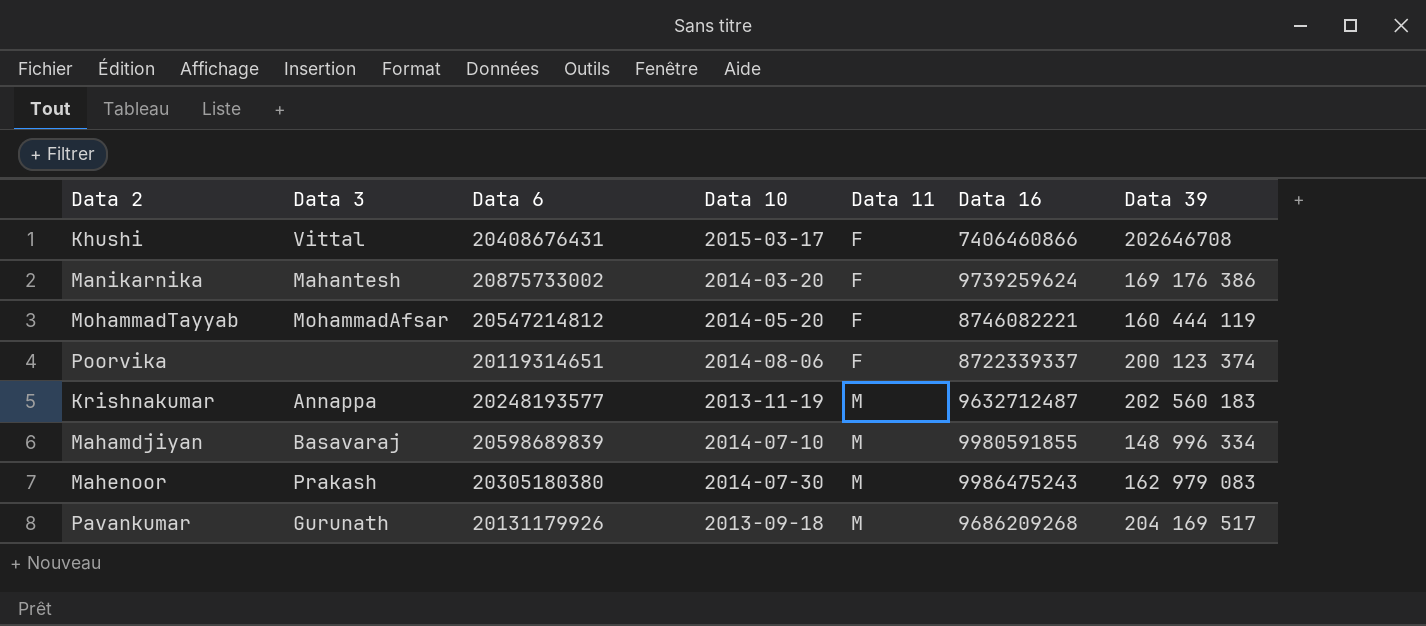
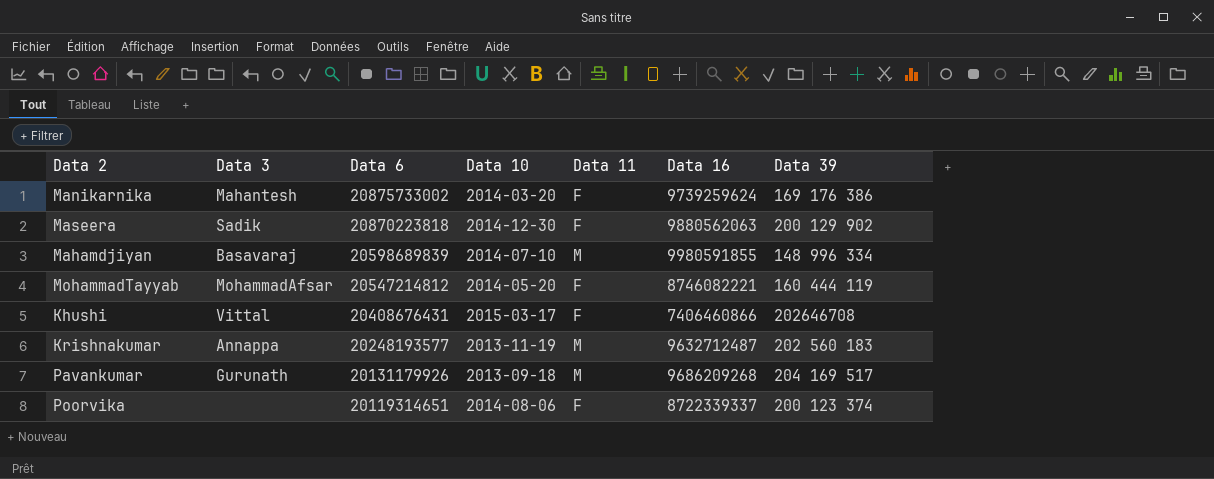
row order: Data 11 ascending -> Data 6 descending
row Mahenoor: Prakash | 20305180380 | 2014-07-30 | M | 9986475243 | 162 979 083 -> none
row Maseera: none -> Sadik | 20870223818 | 2014-12-30 | F | 9880562063 | 200 129 902

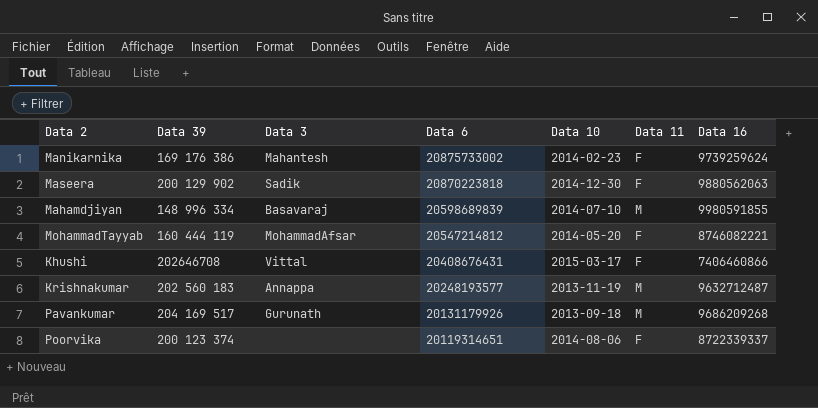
column Data 39 | position: 7 -> 2
Manikarnika | Data 10: 2014-03-20 -> 2014-02-23

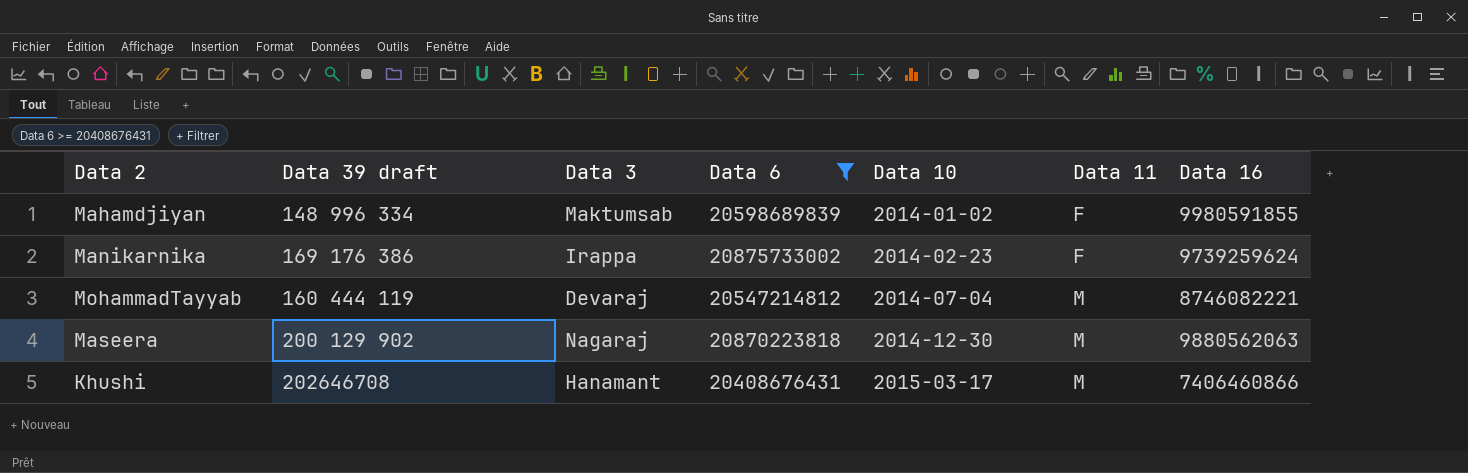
filter: none -> Data 6 >= 20408676431
row order: Data 6 descending -> Data 10 ascending
column name: Data 39 -> Data 39 draft
Mahamdjiyan | Data 3: Basavaraj -> Maktumsab
Mahamdjiyan | Data 10: 2014-07-10 -> 2014-01-02
Mahamdjiyan | Data 11: M -> F
Manikarnika | Data 3: Mahantesh -> Irappa
MohammadTayyab | Data 3: MohammadAfsar -> Devaraj
MohammadTayyab | Data 10: 2014-05-20 -> 2014-07-04
MohammadTayyab | Data 11: F -> M
Maseera | Data 3: Sadik -> Nagaraj
Maseera | Data 11: F -> M
Khushi | Data 3: Vittal -> Hanamant
Khushi | Data 11: F -> M

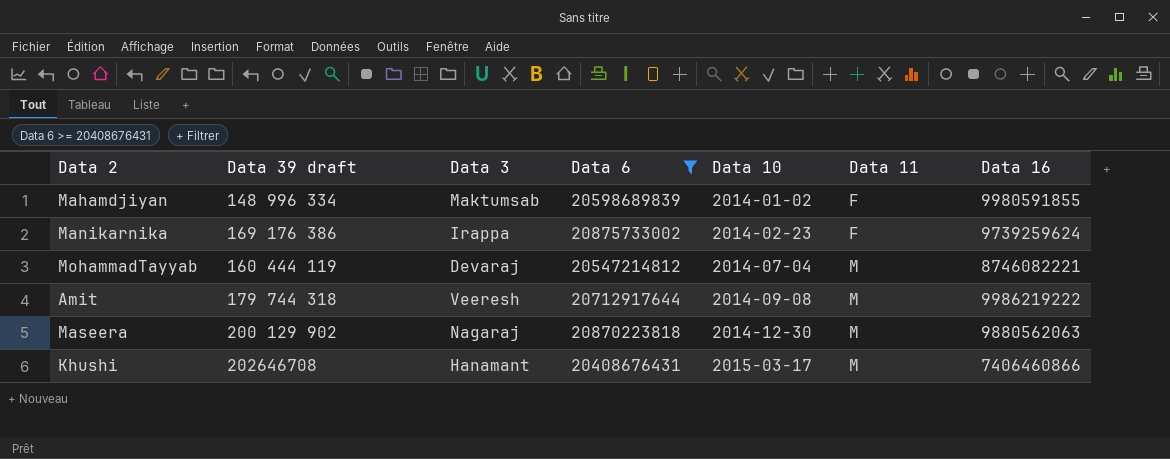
row Amit: none -> 179 744 318 | Veeresh | 20712917644 | 2014-09-08 | M | 9986219222

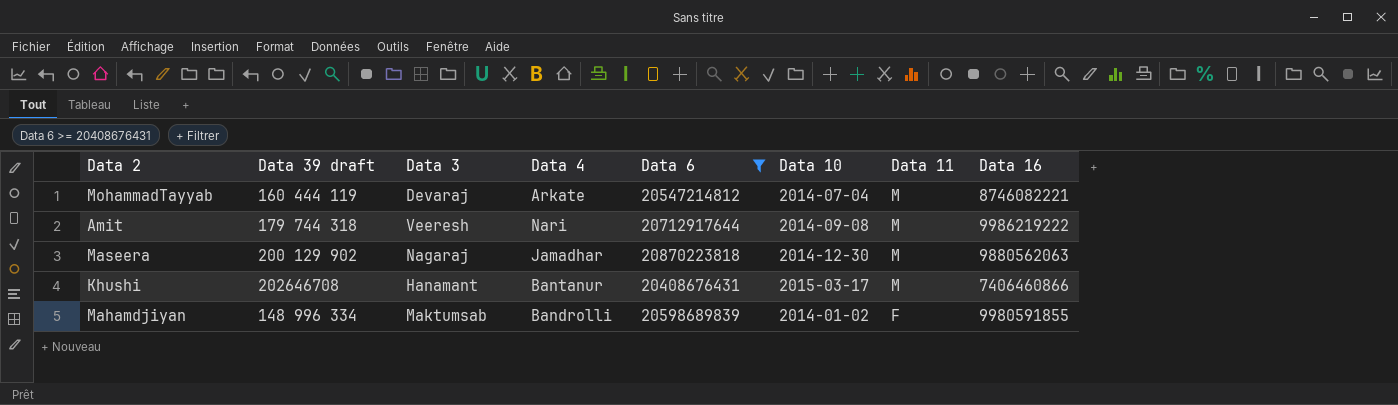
row order: Data 10 ascending -> Data 11 descending
column Data 4 | position: none -> 4
row Manikarnika: 169 176 386 | Irappa | 20875733002 | 2014-02-23 | F | 9739259624 -> none

